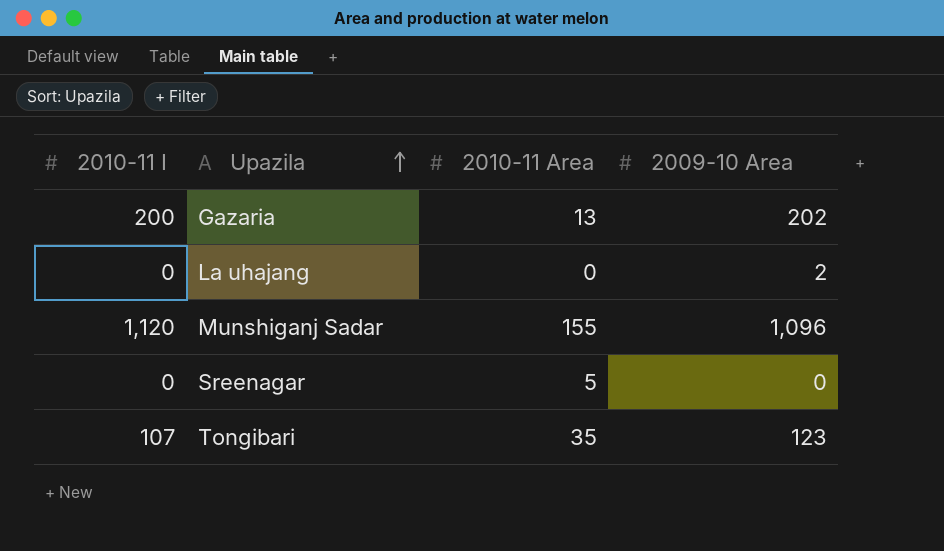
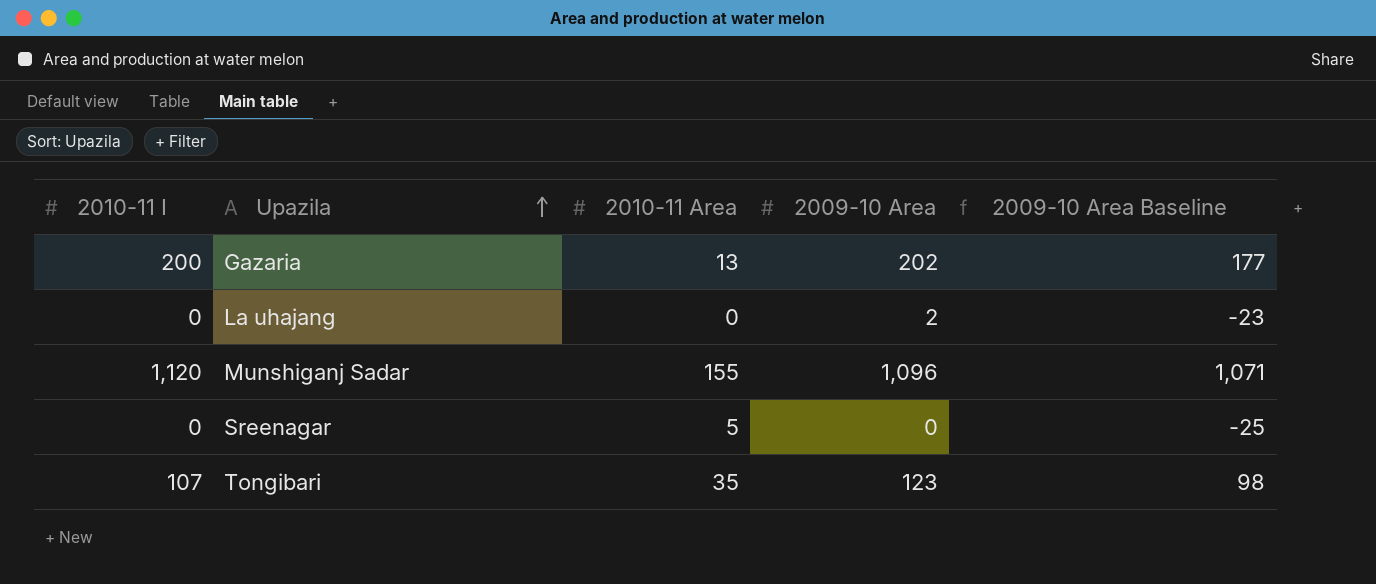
column 2009-10 Area Baseline | formula: none -> [2009-10 Area] - 25

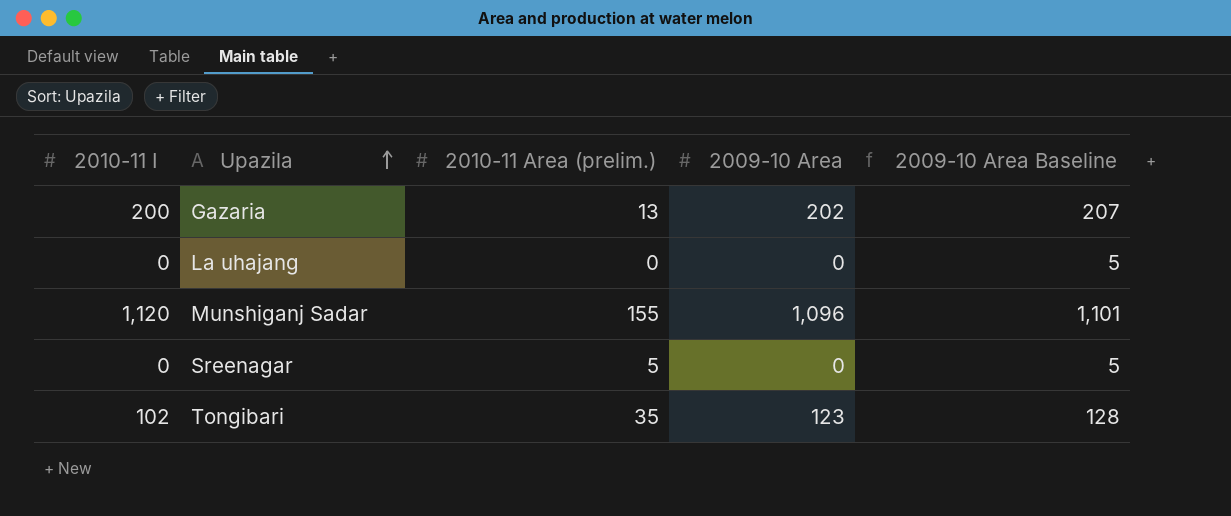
column name: 2010-11 Area -> 2010-11 Area (prelim.)
column 2009-10 Area Baseline | formula: [2009-10 Area] - 25 -> [2009-10 Area] + 5
La uhajang | 2009-10 Area: 2 -> 0
Tongibari | 2010-11 I: 107 -> 102

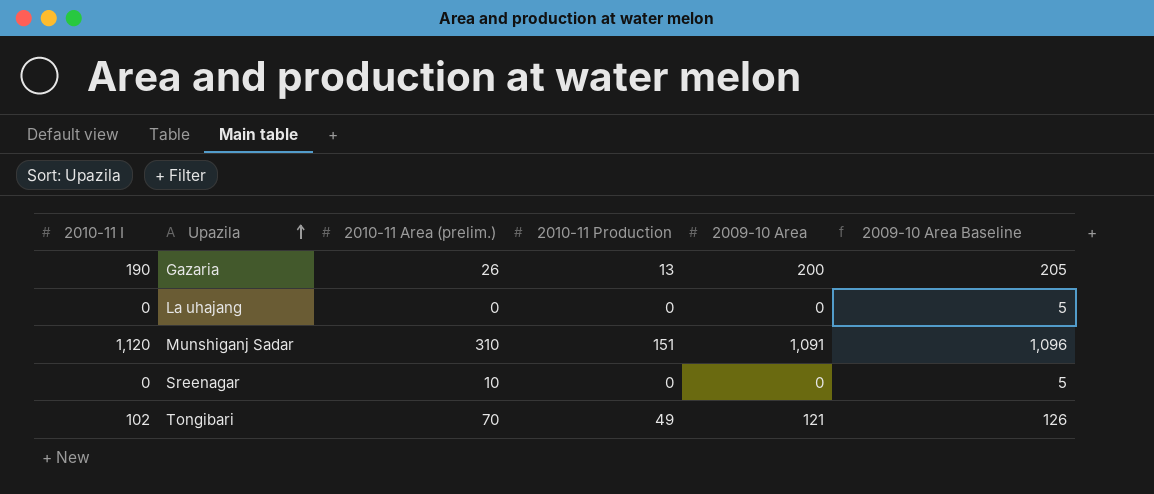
column 2010-11 Production | position: none -> 4
Gazaria | 2010-11 I: 200 -> 190
Gazaria | 2010-11 Area (prelim.): 13 -> 26
Gazaria | 2009-10 Area: 202 -> 200
Gazaria | 2009-10 Area Baseline: 207 -> 205
Munshiganj Sadar | 2010-11 Area (prelim.): 155 -> 310
Munshiganj Sadar | 2009-10 Area: 1,096 -> 1,091
Munshiganj Sadar | 2009-10 Area Baseline: 1,101 -> 1,096
Sreenagar | 2010-11 Area (prelim.): 5 -> 10
Tongibari | 2010-11 Area (prelim.): 35 -> 70
Tongibari | 2009-10 Area: 123 -> 121
Tongibari | 2009-10 Area Baseline: 128 -> 126

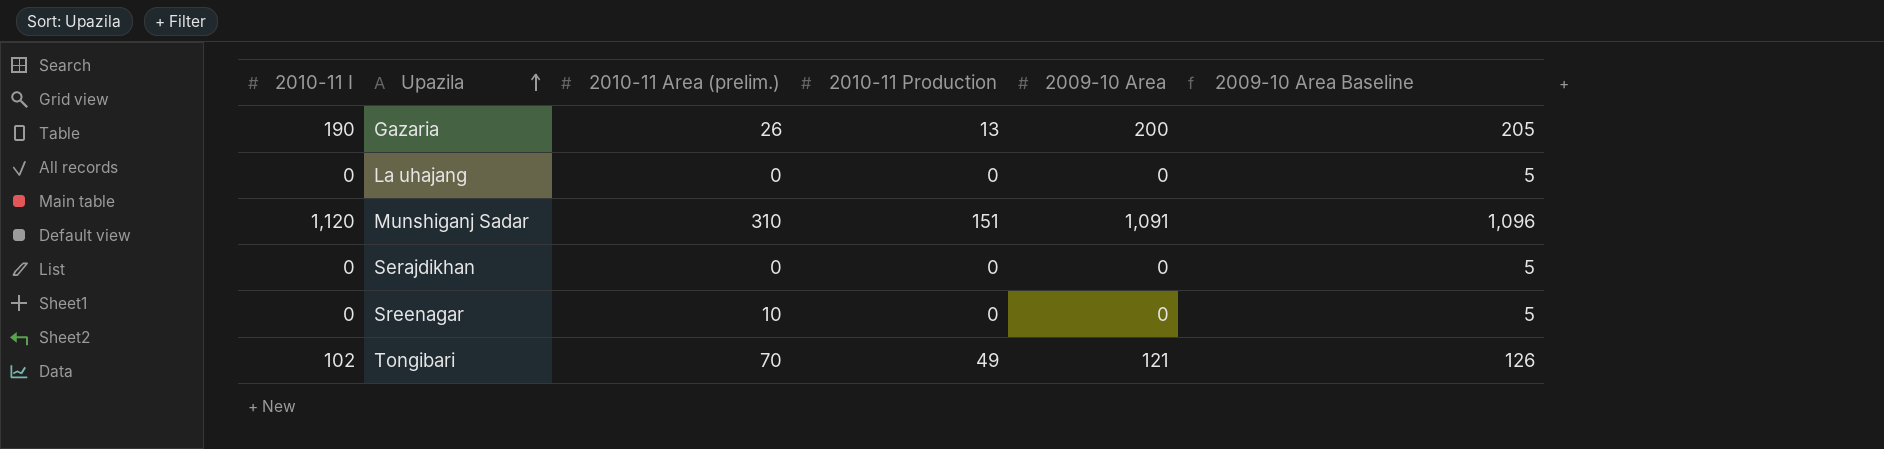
row Serajdikhan: none -> 0 | 0 | 0 | 0 | 5

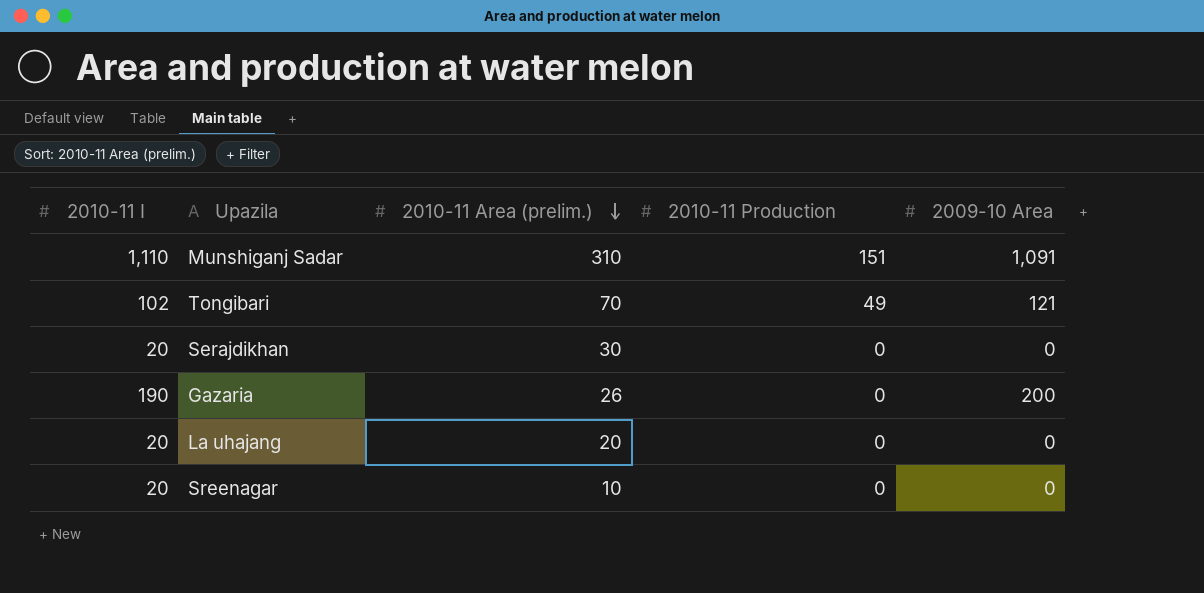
row order: Upazila ascending -> 2010-11 Area (prelim.) descending
column 2009-10 Area Baseline | formula: [2009-10 Area] + 5 -> none
Munshiganj Sadar | 2010-11 I: 1,120 -> 1,110
Serajdikhan | 2010-11 I: 0 -> 20
Serajdikhan | 2010-11 Area (prelim.): 0 -> 30
Gazaria | 2010-11 Production: 13 -> 0
La uhajang | 2010-11 I: 0 -> 20
La uhajang | 2010-11 Area (prelim.): 0 -> 20
Sreenagar | 2010-11 I: 0 -> 20

